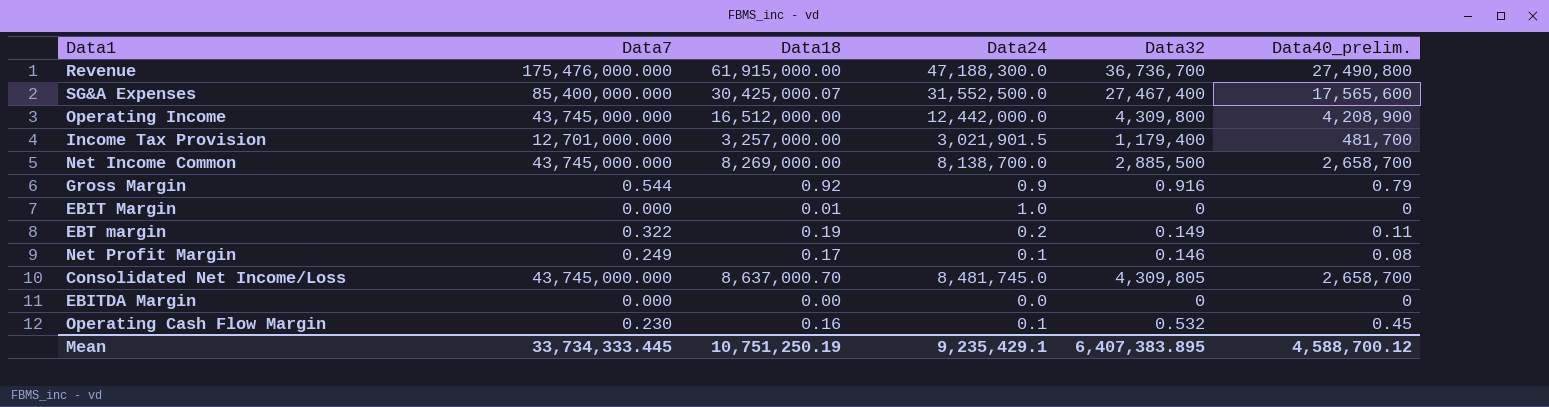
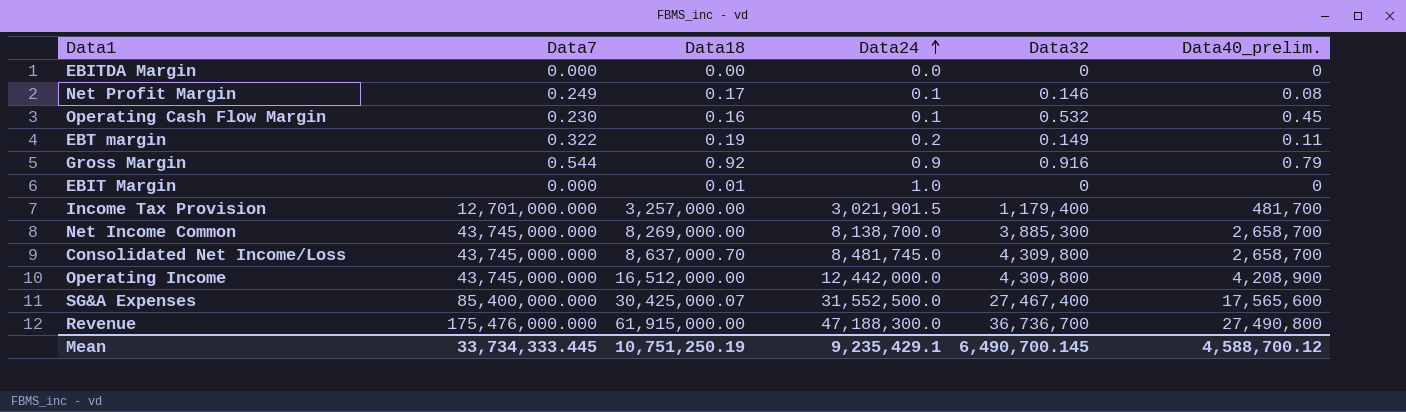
row order: none -> Data24 ascending
Net Income Common | Data32: 2,885,500 -> 3,885,300
Consolidated Net Income/Loss | Data32: 4,309,805 -> 4,309,800
Mean | Data32: 6,407,383.895 -> 6,490,700.145

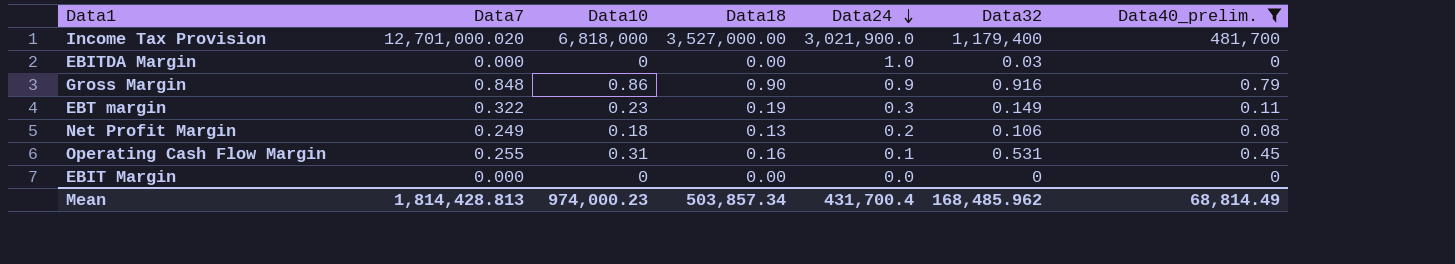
filter: none -> Data40_prelim. <= 481,700
row order: Data24 ascending -> Data24 descending
column Data10 | position: none -> 3
Income Tax Provision | Data7: 12,701,000.000 -> 12,701,000.020
Income Tax Provision | Data18: 3,257,000.00 -> 3,527,000.00
Income Tax Provision | Data24: 3,021,901.5 -> 3,021,900.0
EBITDA Margin | Data24: 0.0 -> 1.0
EBITDA Margin | Data32: 0 -> 0.03
Gross Margin | Data7: 0.544 -> 0.848
Gross Margin | Data18: 0.92 -> 0.90
EBT margin | Data24: 0.2 -> 0.3
Net Profit Margin | Data18: 0.17 -> 0.13
Net Profit Margin | Data24: 0.1 -> 0.2
Net Profit Margin | Data32: 0.146 -> 0.106
Operating Cash Flow Margin | Data7: 0.230 -> 0.255
Operating Cash Flow Margin | Data32: 0.532 -> 0.531
EBIT Margin | Data18: 0.01 -> 0.00
EBIT Margin | Data24: 1.0 -> 0.0
Mean | Data7: 33,734,333.445 -> 1,814,428.813
Mean | Data18: 10,751,250.19 -> 503,857.34
Mean | Data24: 9,235,429.1 -> 431,700.4
Mean | Data32: 6,490,700.145 -> 168,485.962
Mean | Data40_prelim.: 4,588,700.12 -> 68,814.49

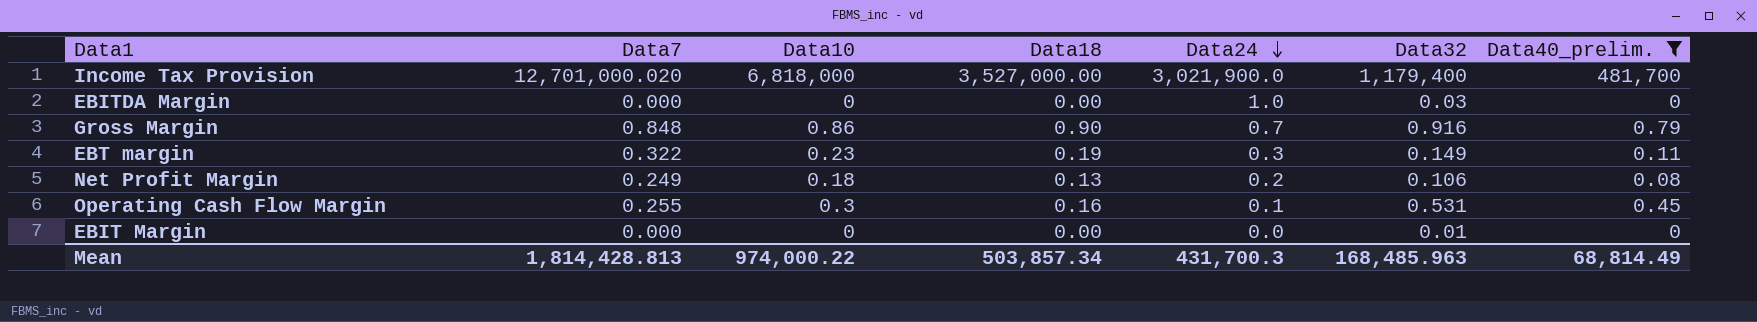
Gross Margin | Data24: 0.9 -> 0.7
Operating Cash Flow Margin | Data10: 0.31 -> 0.3
EBIT Margin | Data32: 0 -> 0.01
Mean | Data10: 974,000.23 -> 974,000.22
Mean | Data24: 431,700.4 -> 431,700.3
Mean | Data32: 168,485.962 -> 168,485.963

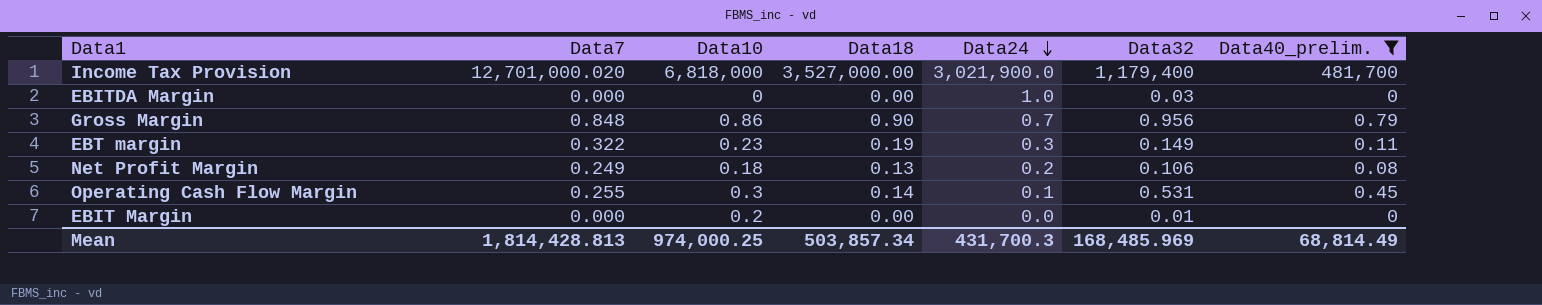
Gross Margin | Data32: 0.916 -> 0.956
Operating Cash Flow Margin | Data18: 0.16 -> 0.14
EBIT Margin | Data10: 0 -> 0.2
Mean | Data10: 974,000.22 -> 974,000.25
Mean | Data32: 168,485.963 -> 168,485.969

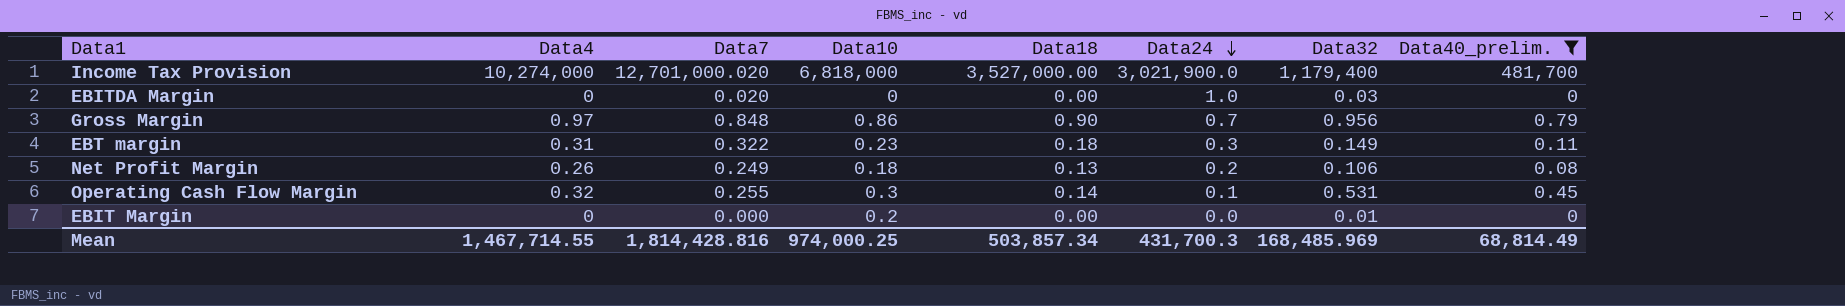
column Data4 | position: none -> 2
EBITDA Margin | Data7: 0.000 -> 0.020
EBT margin | Data18: 0.19 -> 0.18
Mean | Data7: 1,814,428.813 -> 1,814,428.816

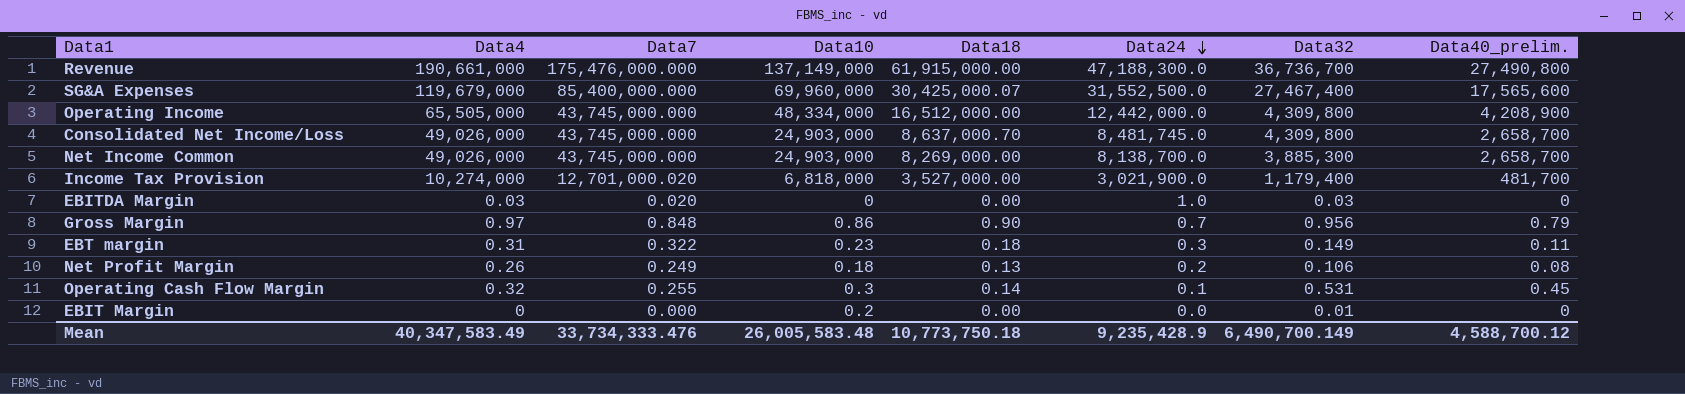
filter: Data40_prelim. <= 481,700 -> none
EBITDA Margin | Data4: 0 -> 0.03
Mean | Data4: 1,467,714.55 -> 40,347,583.49
Mean | Data7: 1,814,428.816 -> 33,734,333.476
Mean | Data10: 974,000.25 -> 26,005,583.48
Mean | Data18: 503,857.34 -> 10,773,750.18
Mean | Data24: 431,700.3 -> 9,235,428.9
Mean | Data32: 168,485.969 -> 6,490,700.149
Mean | Data40_prelim.: 68,814.49 -> 4,588,700.12

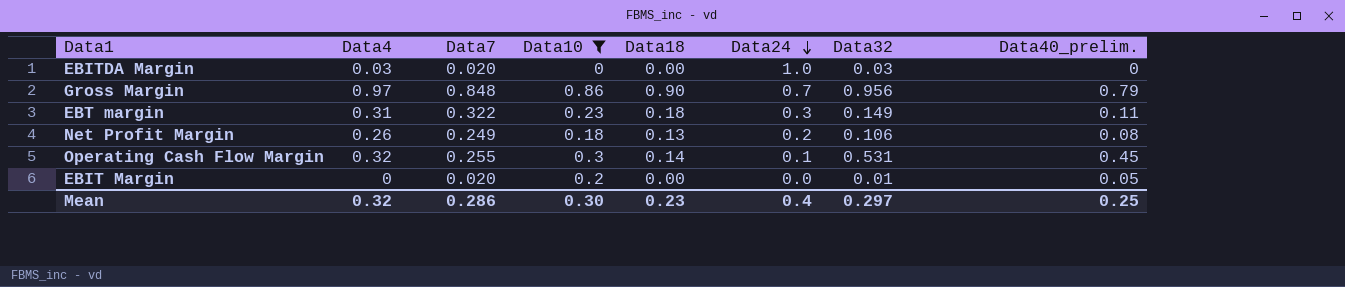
filter: none -> Data10 <= 0.86
EBIT Margin | Data7: 0.000 -> 0.020
EBIT Margin | Data40_prelim.: 0 -> 0.05
Mean | Data4: 40,347,583.49 -> 0.32
Mean | Data7: 33,734,333.476 -> 0.286
Mean | Data10: 26,005,583.48 -> 0.30
Mean | Data18: 10,773,750.18 -> 0.23
Mean | Data24: 9,235,428.9 -> 0.4
Mean | Data32: 6,490,700.149 -> 0.297
Mean | Data40_prelim.: 4,588,700.12 -> 0.25

